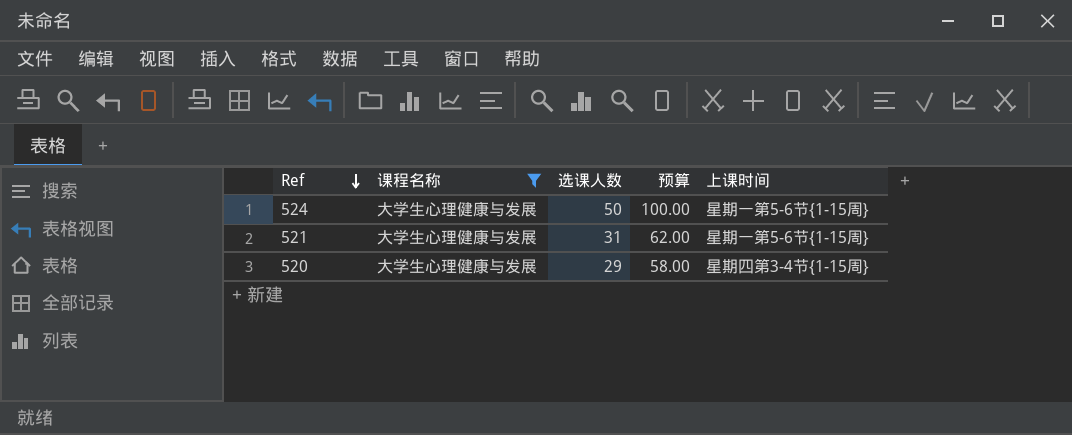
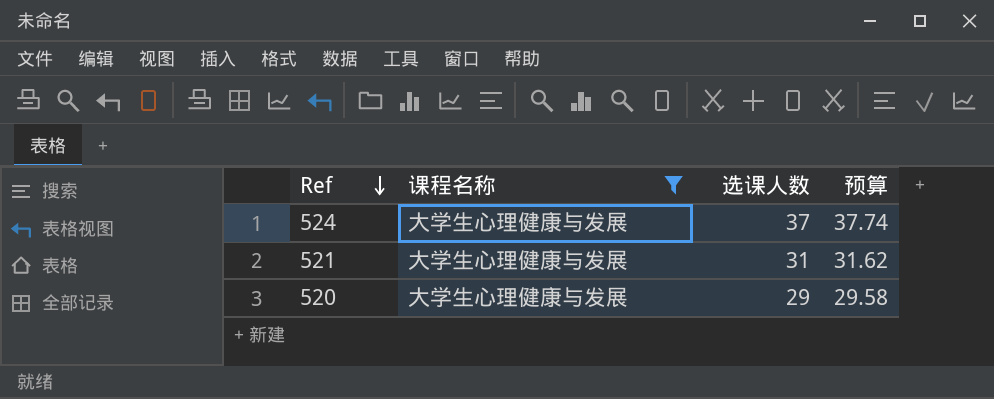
column 上课时间 | position: 5 -> none
column 预算 | formula: [选课人数] * 2 -> [选课人数] * 1.02
524 | 选课人数: 50 -> 37

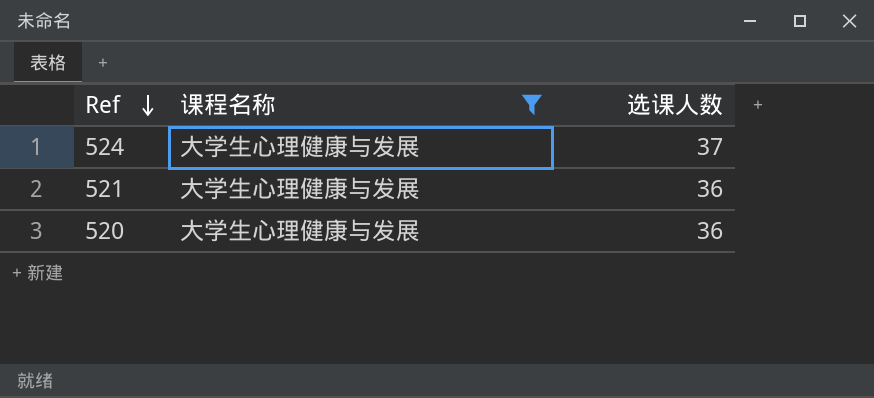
column 预算 | formula: [选课人数] * 1.02 -> none
521 | 选课人数: 31 -> 36
520 | 选课人数: 29 -> 36

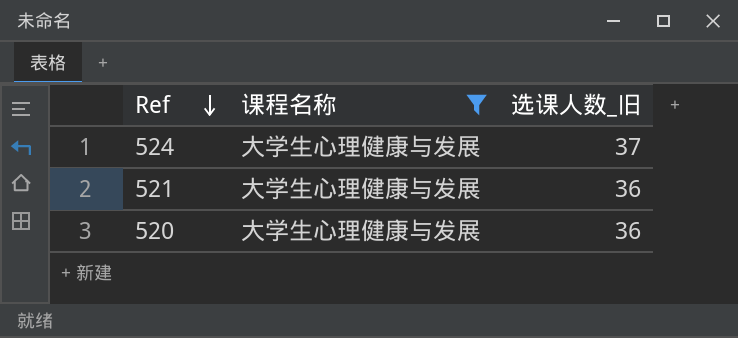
column name: 选课人数 -> 选课人数_旧

